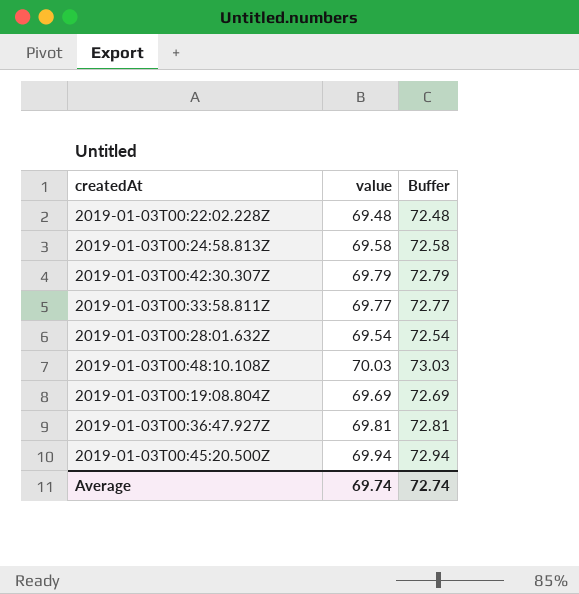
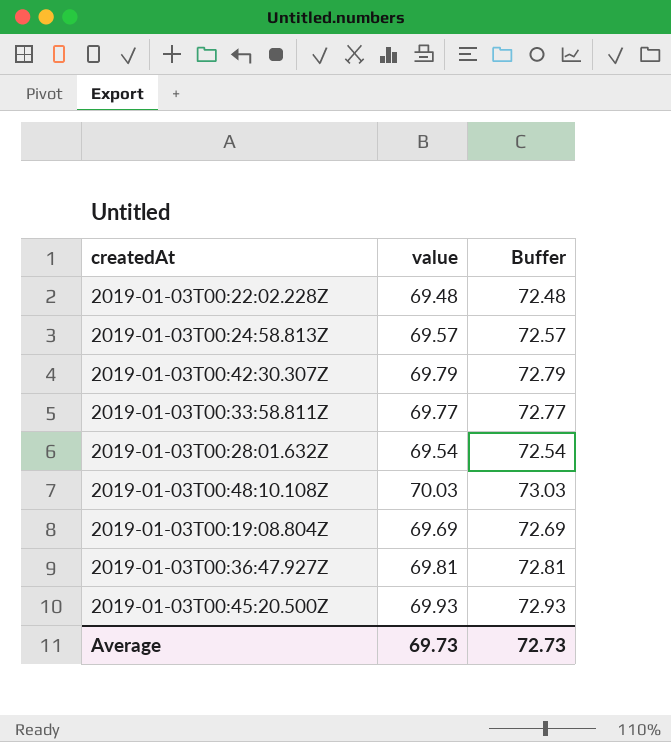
2019-01-03T00:24:58.813Z | value: 69.58 -> 69.57
2019-01-03T00:24:58.813Z | Buffer: 72.58 -> 72.57
2019-01-03T00:45:20.500Z | value: 69.94 -> 69.93
2019-01-03T00:45:20.500Z | Buffer: 72.94 -> 72.93
Average | value: 69.74 -> 69.73
Average | Buffer: 72.74 -> 72.73

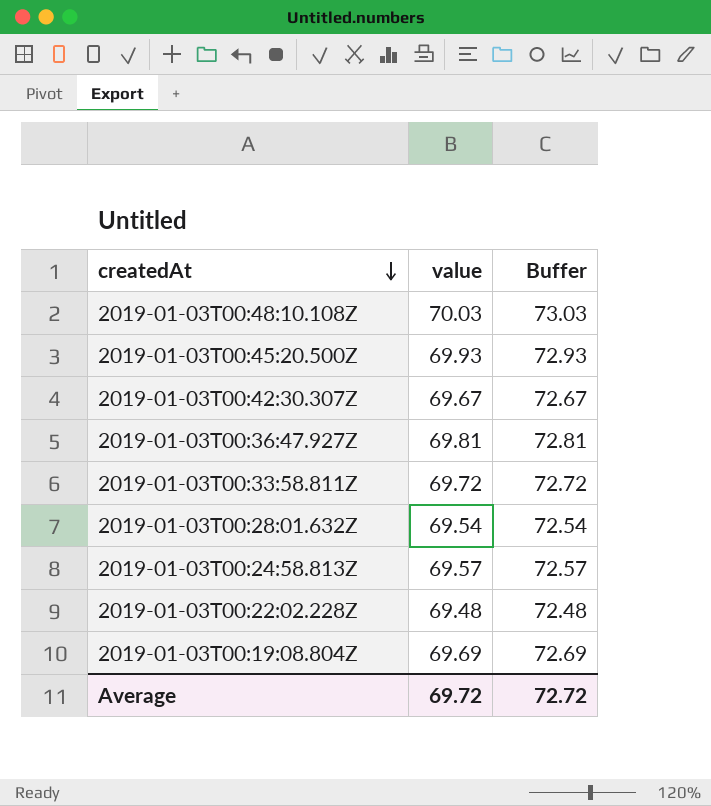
row order: none -> createdAt descending
2019-01-03T00:42:30.307Z | value: 69.79 -> 69.67
2019-01-03T00:42:30.307Z | Buffer: 72.79 -> 72.67
2019-01-03T00:33:58.811Z | value: 69.77 -> 69.72
2019-01-03T00:33:58.811Z | Buffer: 72.77 -> 72.72
Average | value: 69.73 -> 69.72
Average | Buffer: 72.73 -> 72.72

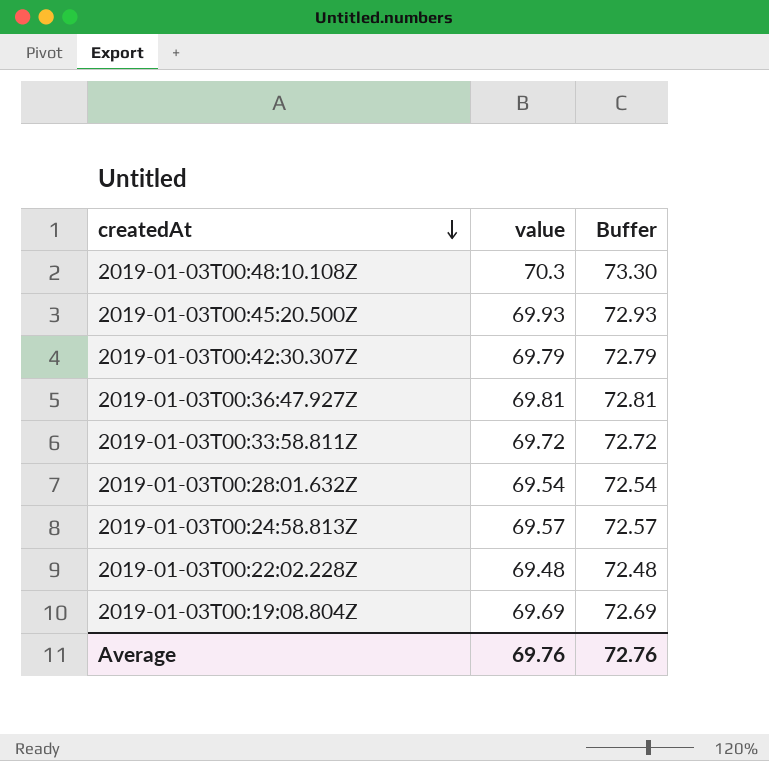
2019-01-03T00:48:10.108Z | value: 70.03 -> 70.3
2019-01-03T00:48:10.108Z | Buffer: 73.03 -> 73.30
2019-01-03T00:42:30.307Z | value: 69.67 -> 69.79
2019-01-03T00:42:30.307Z | Buffer: 72.67 -> 72.79
Average | value: 69.72 -> 69.76
Average | Buffer: 72.72 -> 72.76

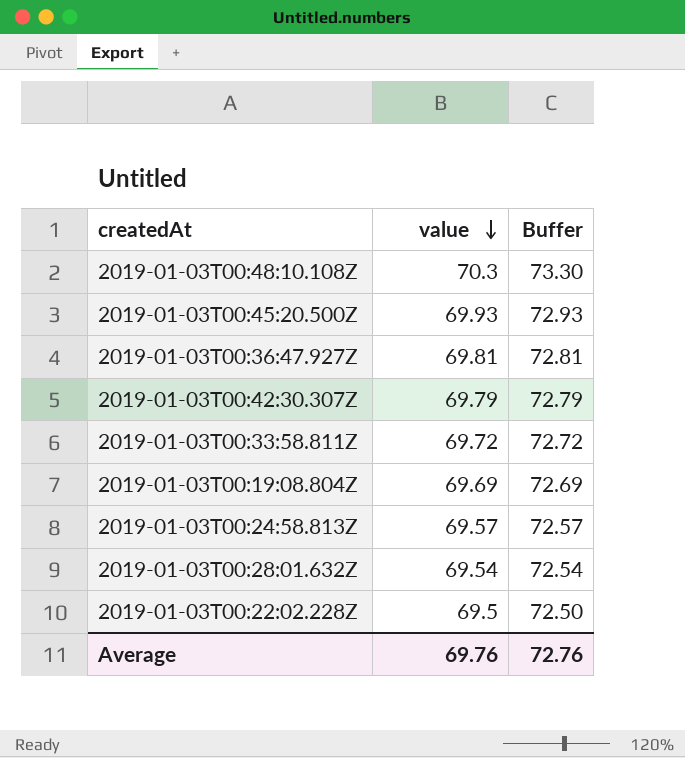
row order: createdAt descending -> value descending
2019-01-03T00:22:02.228Z | value: 69.48 -> 69.5
2019-01-03T00:22:02.228Z | Buffer: 72.48 -> 72.50

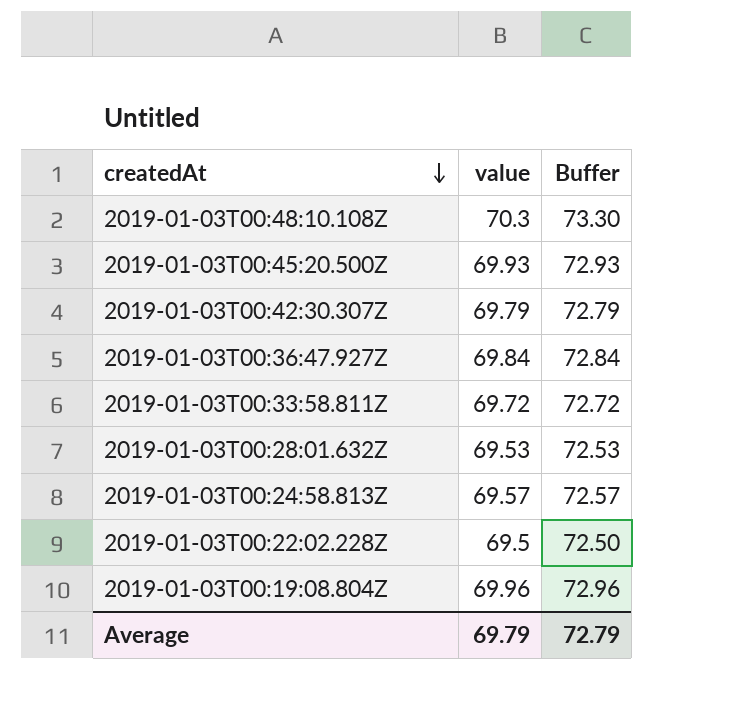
row order: value descending -> createdAt descending
2019-01-03T00:36:47.927Z | value: 69.81 -> 69.84
2019-01-03T00:36:47.927Z | Buffer: 72.81 -> 72.84
2019-01-03T00:28:01.632Z | value: 69.54 -> 69.53
2019-01-03T00:28:01.632Z | Buffer: 72.54 -> 72.53
2019-01-03T00:19:08.804Z | value: 69.69 -> 69.96
2019-01-03T00:19:08.804Z | Buffer: 72.69 -> 72.96
Average | value: 69.76 -> 69.79
Average | Buffer: 72.76 -> 72.79

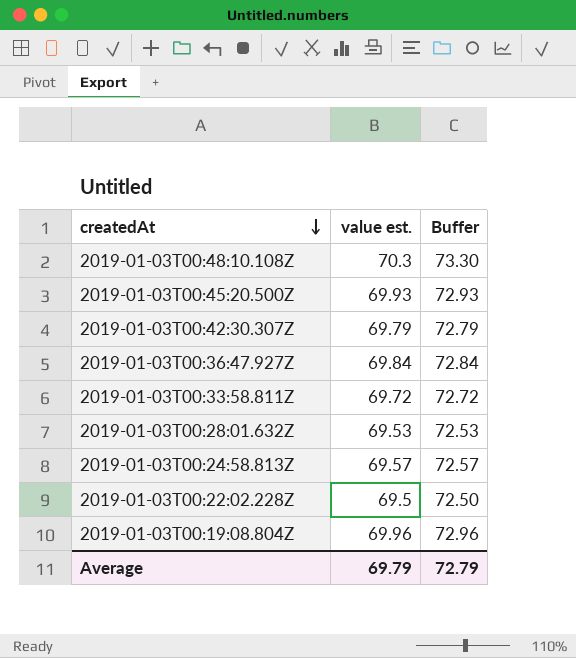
column name: value -> value est.

